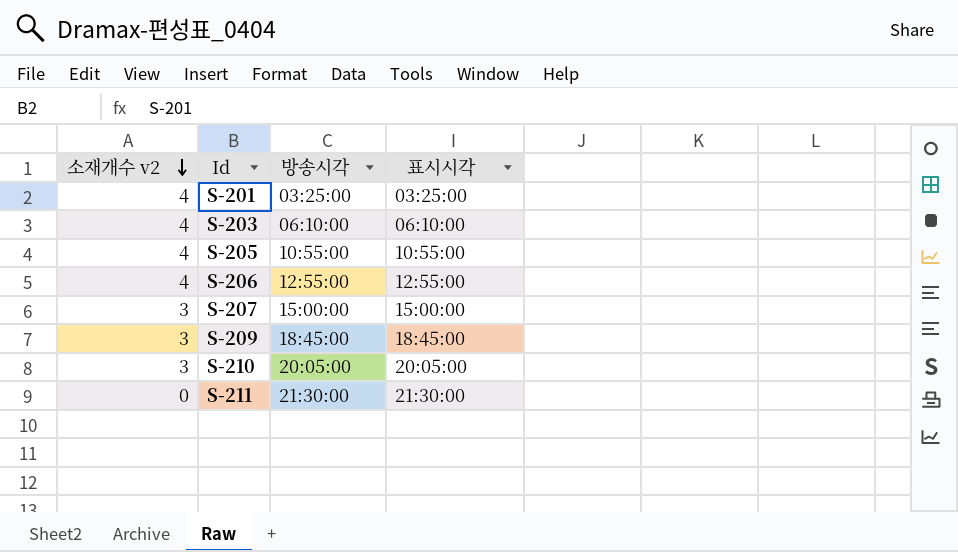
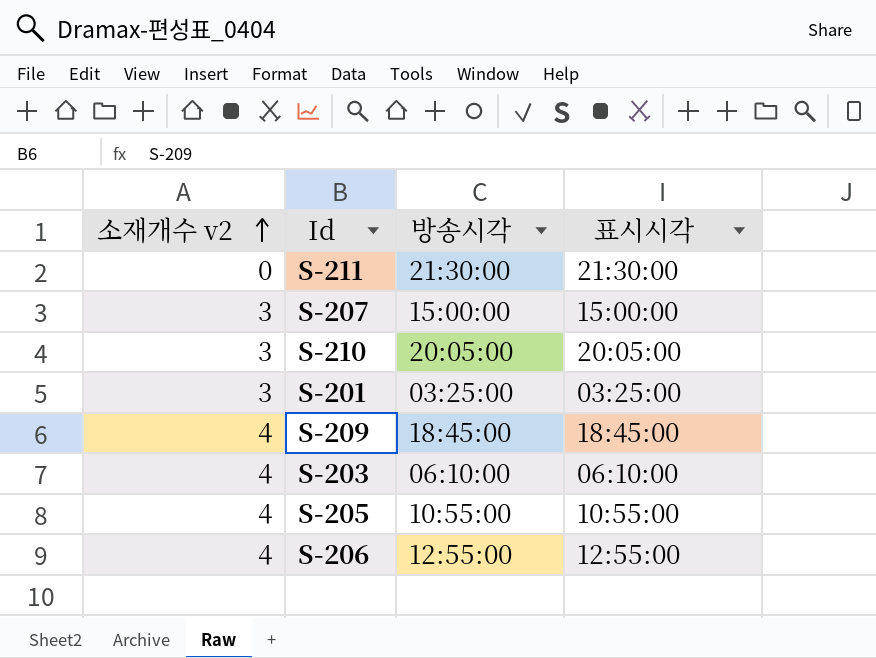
row order: 소재개수 v2 descending -> 소재개수 v2 ascending
S-201 | 소재개수 v2: 4 -> 3
S-209 | 소재개수 v2: 3 -> 4

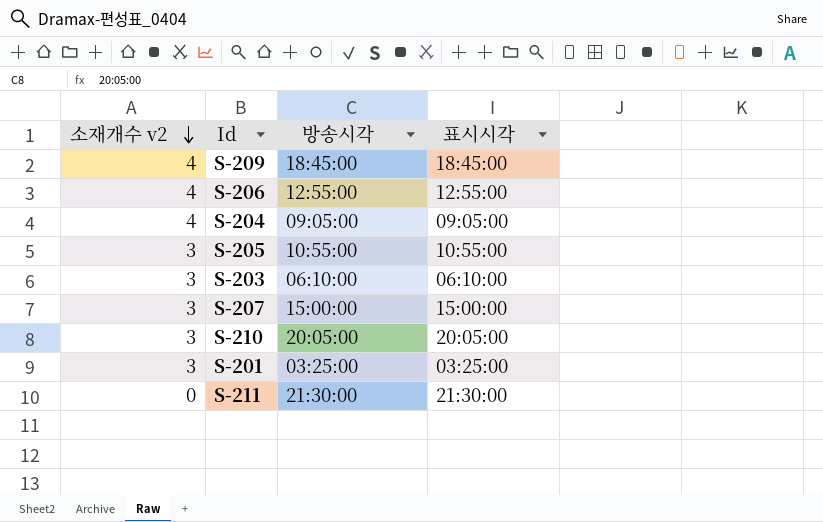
row order: 소재개수 v2 ascending -> 소재개수 v2 descending
row S-204: none -> 4 | 09:05:00 | 09:05:00
S-205 | 소재개수 v2: 4 -> 3
S-203 | 소재개수 v2: 4 -> 3

